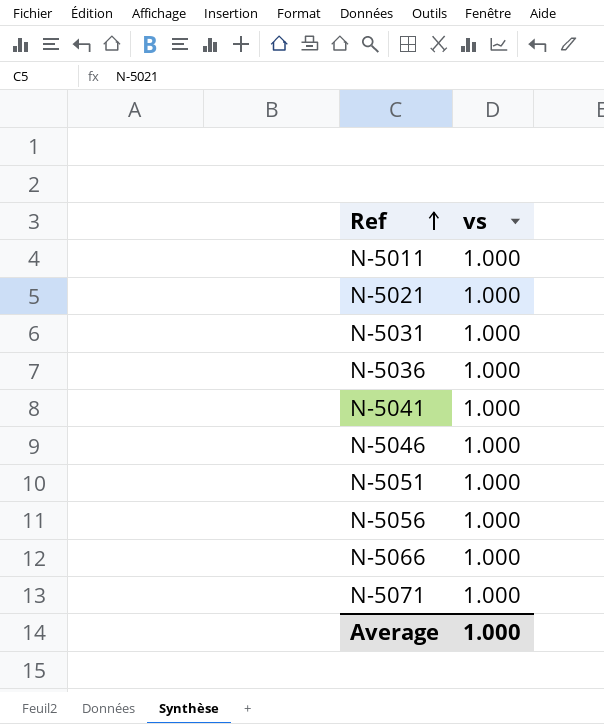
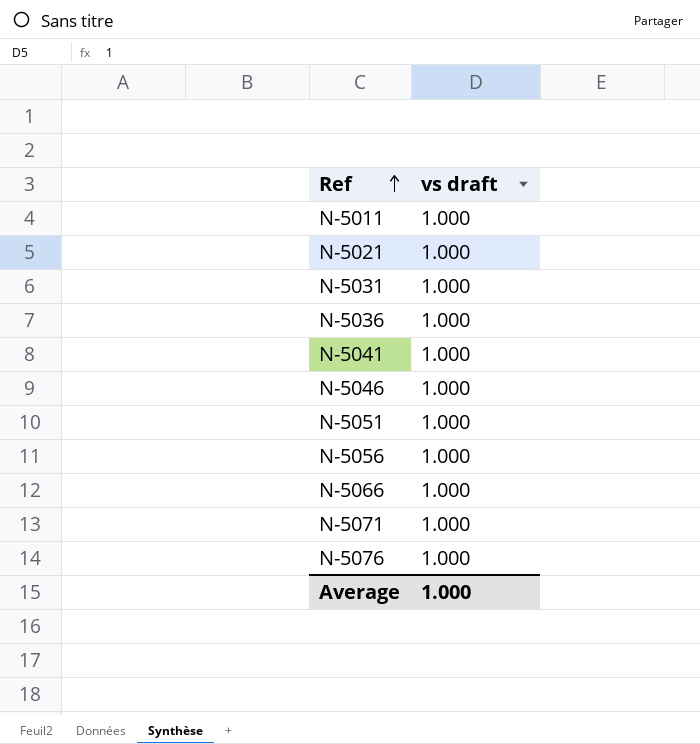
column name: vs -> vs draft
row N-5076: none -> 1.000

